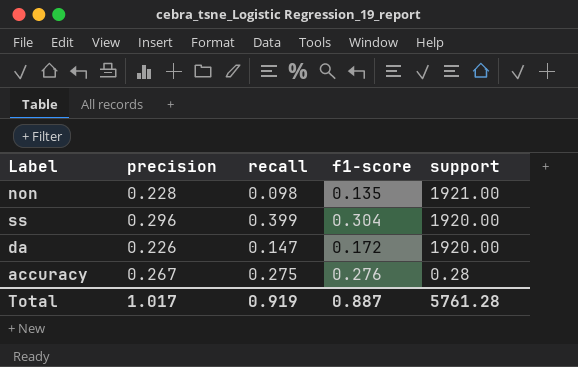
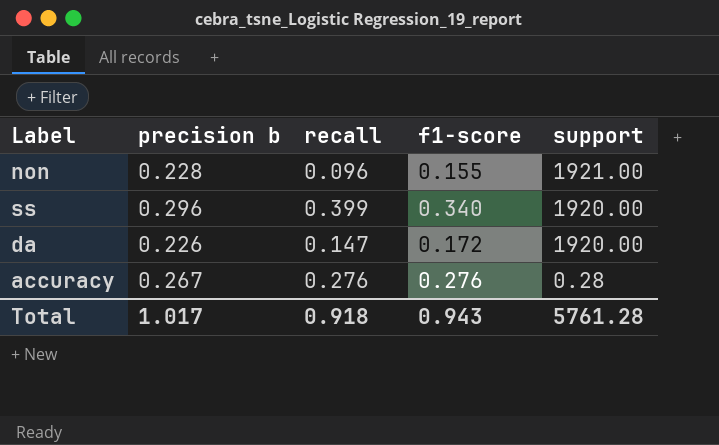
column name: precision -> precision b
non | recall: 0.098 -> 0.096
non | f1-score: 0.135 -> 0.155
ss | f1-score: 0.304 -> 0.340
accuracy | recall: 0.275 -> 0.276
Total | recall: 0.919 -> 0.918
Total | f1-score: 0.887 -> 0.943

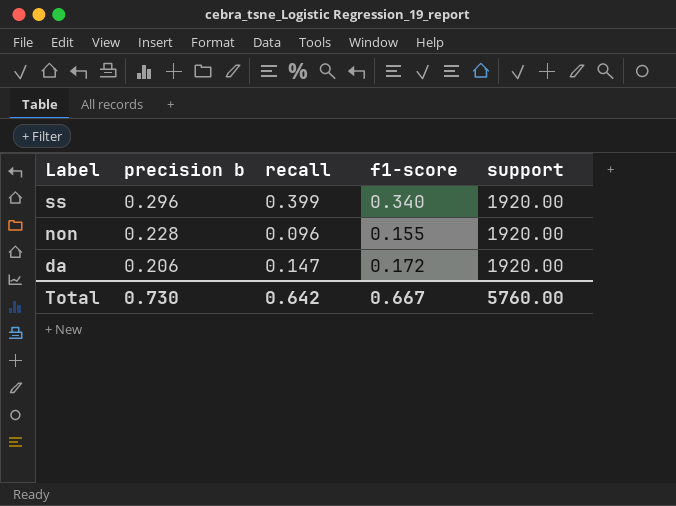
row order: support descending -> Label descending
row accuracy: 0.267 | 0.276 | 0.276 | 0.28 -> none
non | support: 1921.00 -> 1920.00
da | precision b: 0.226 -> 0.206
Total | precision b: 1.017 -> 0.730
Total | recall: 0.918 -> 0.642
Total | f1-score: 0.943 -> 0.667
Total | support: 5761.28 -> 5760.00

